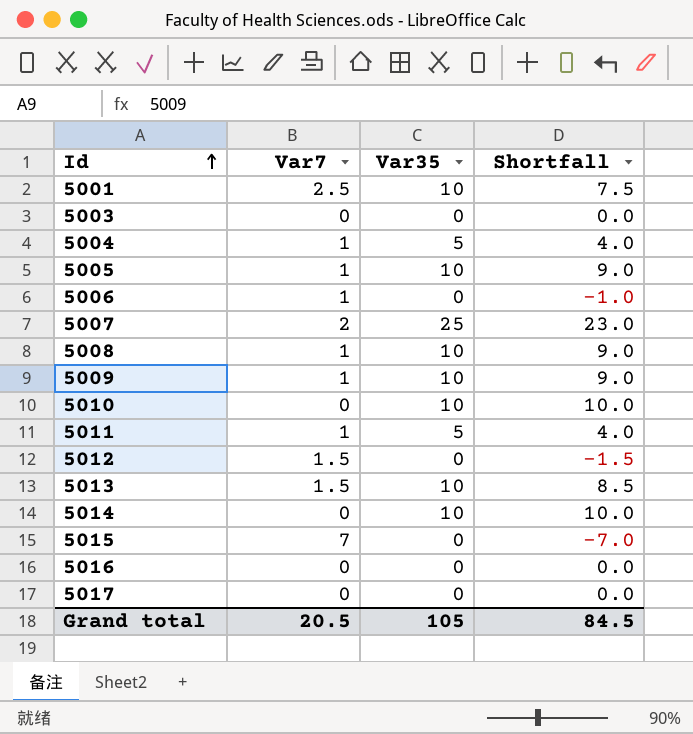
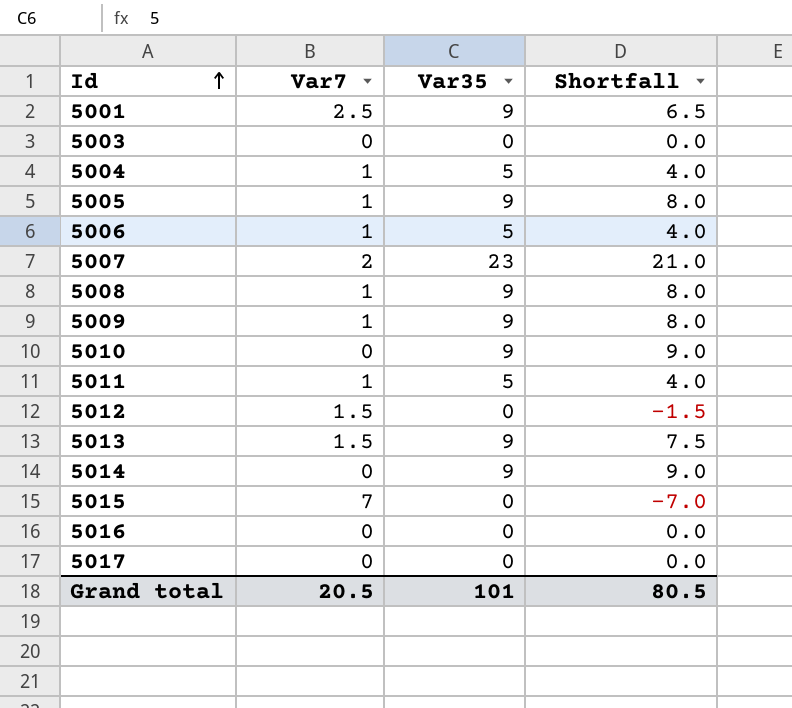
5001 | Var35: 10 -> 9
5001 | Shortfall: 7.5 -> 6.5
5005 | Var35: 10 -> 9
5005 | Shortfall: 9.0 -> 8.0
5006 | Var35: 0 -> 5
5006 | Shortfall: -1.0 -> 4.0
5007 | Var35: 25 -> 23
5007 | Shortfall: 23.0 -> 21.0
5008 | Var35: 10 -> 9
5008 | Shortfall: 9.0 -> 8.0
5009 | Var35: 10 -> 9
5009 | Shortfall: 9.0 -> 8.0
5010 | Var35: 10 -> 9
5010 | Shortfall: 10.0 -> 9.0
5013 | Var35: 10 -> 9
5013 | Shortfall: 8.5 -> 7.5
5014 | Var35: 10 -> 9
5014 | Shortfall: 10.0 -> 9.0
Grand total | Var35: 105 -> 101
Grand total | Shortfall: 84.5 -> 80.5

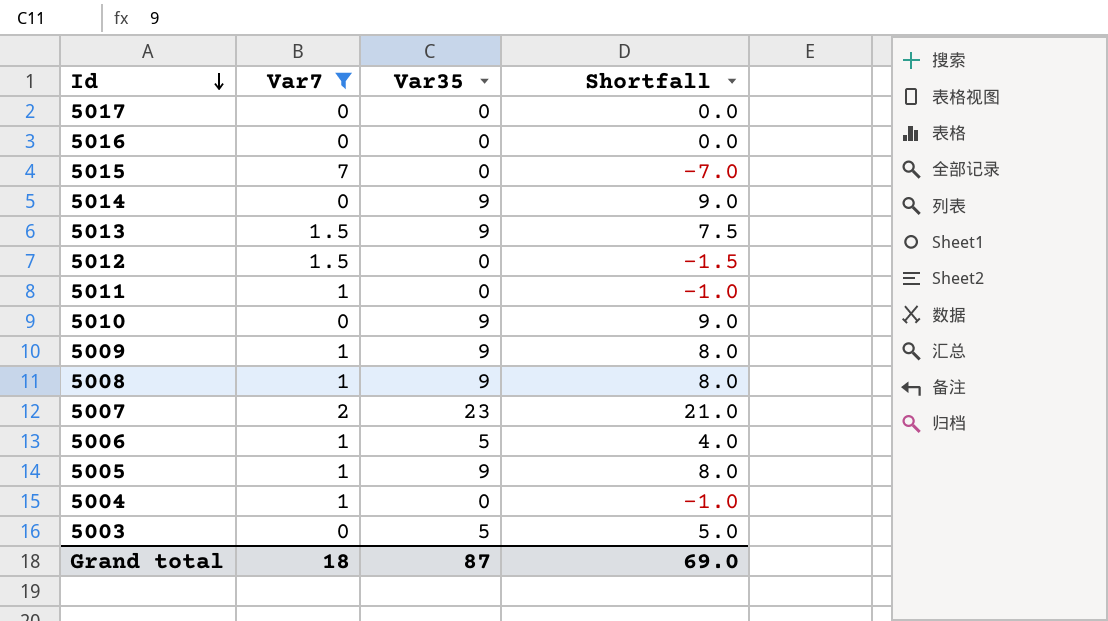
filter: none -> Var7 != 2.5
row order: Id ascending -> Id descending
5011 | Var35: 5 -> 0
5011 | Shortfall: 4.0 -> -1.0
5004 | Var35: 5 -> 0
5004 | Shortfall: 4.0 -> -1.0
5003 | Var35: 0 -> 5
5003 | Shortfall: 0.0 -> 5.0
Grand total | Var7: 20.5 -> 18
Grand total | Var35: 101 -> 87
Grand total | Shortfall: 80.5 -> 69.0

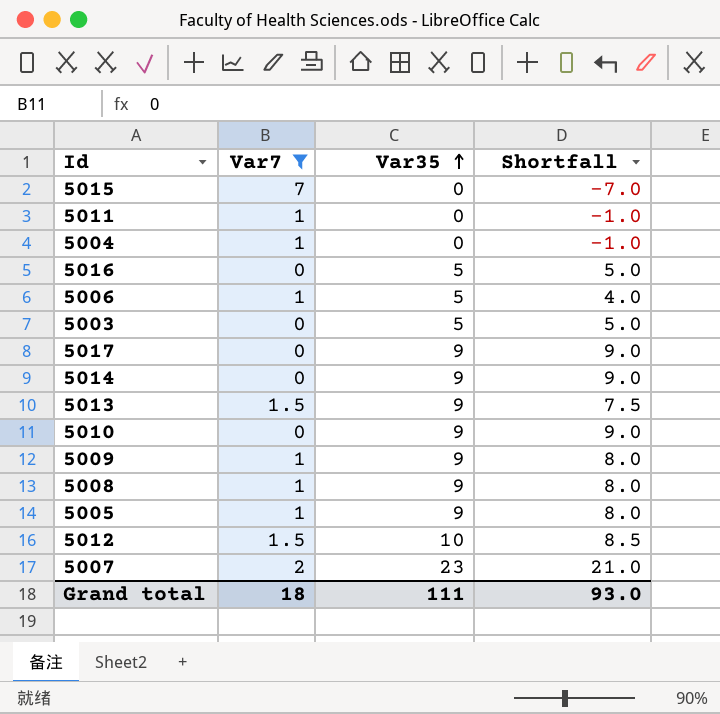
row order: Id descending -> Var35 ascending
5016 | Var35: 0 -> 5
5016 | Shortfall: 0.0 -> 5.0
5017 | Var35: 0 -> 9
5017 | Shortfall: 0.0 -> 9.0
5012 | Var35: 0 -> 10
5012 | Shortfall: -1.5 -> 8.5
Grand total | Var35: 87 -> 111
Grand total | Shortfall: 69.0 -> 93.0

